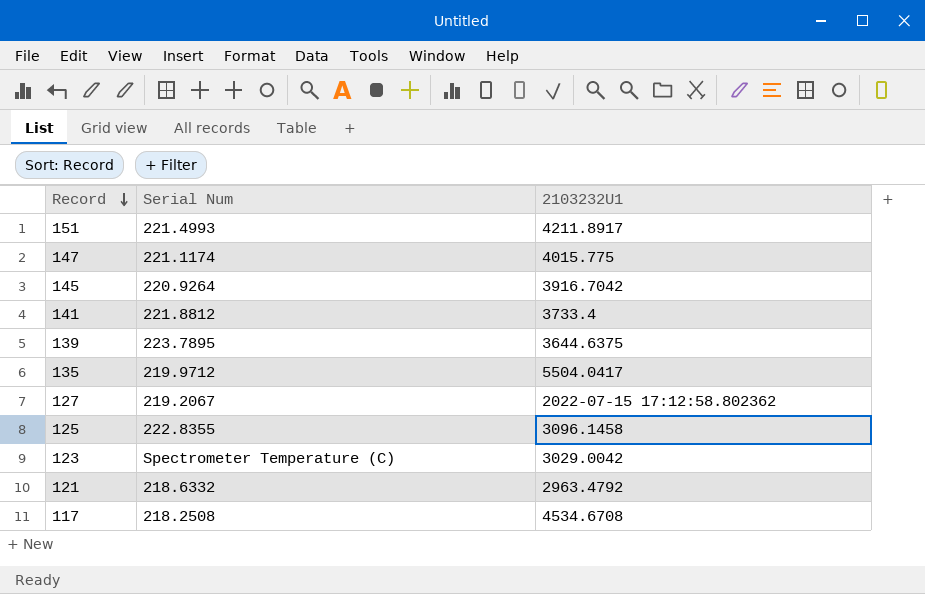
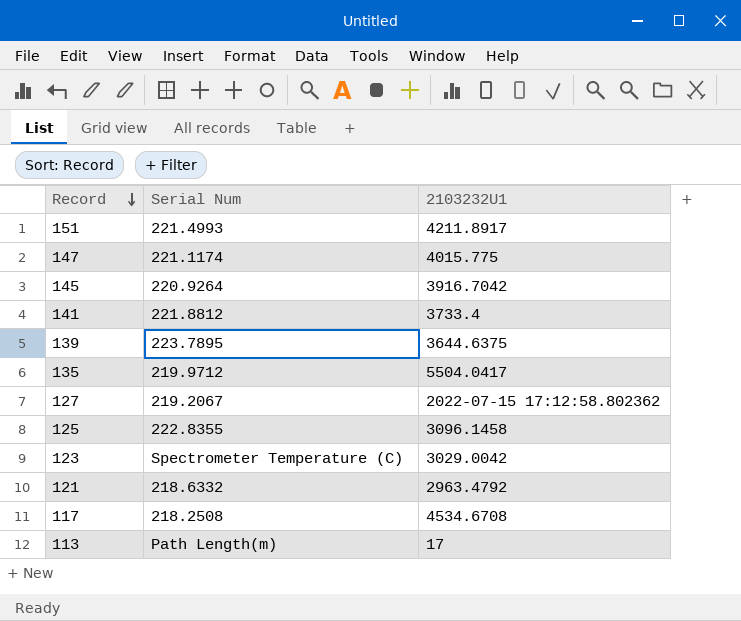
row 113: none -> Path Length(m) | 17

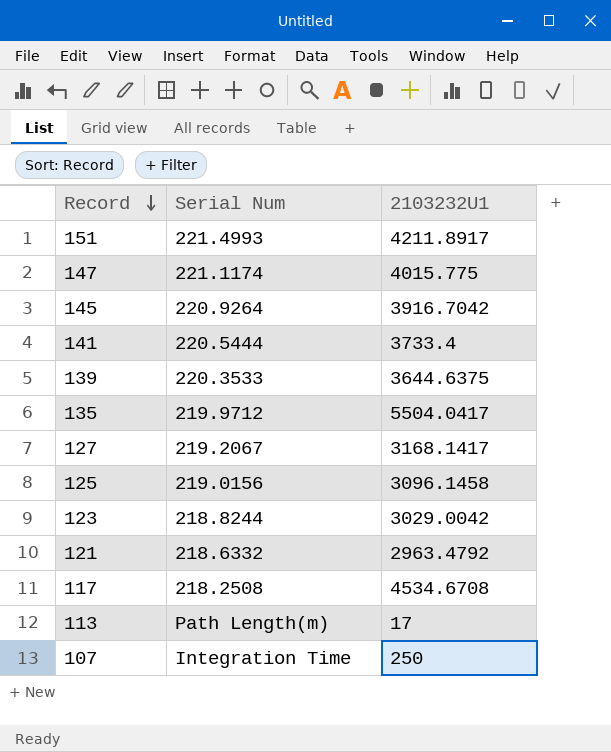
141 | Serial Num: 221.8812 -> 220.5444
139 | Serial Num: 223.7895 -> 220.3533
127 | 2103232U1: 2022-07-15 17:12:58.802362 -> 3168.1417
125 | Serial Num: 222.8355 -> 219.0156
123 | Serial Num: Spectrometer Temperature (C) -> 218.8244
row 107: none -> Integration Time | 250

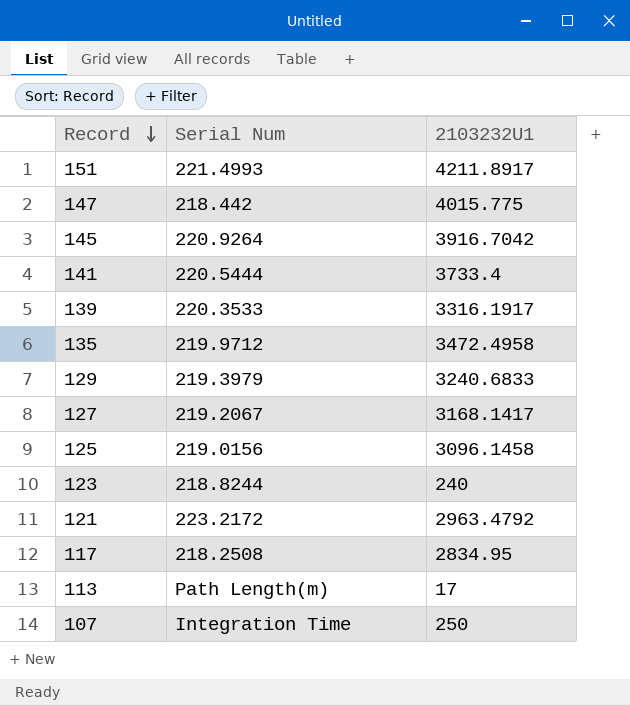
147 | Serial Num: 221.1174 -> 218.442
139 | 2103232U1: 3644.6375 -> 3316.1917
135 | 2103232U1: 5504.0417 -> 3472.4958
row 129: none -> 219.3979 | 3240.6833
123 | 2103232U1: 3029.0042 -> 240
121 | Serial Num: 218.6332 -> 223.2172
117 | 2103232U1: 4534.6708 -> 2834.95

